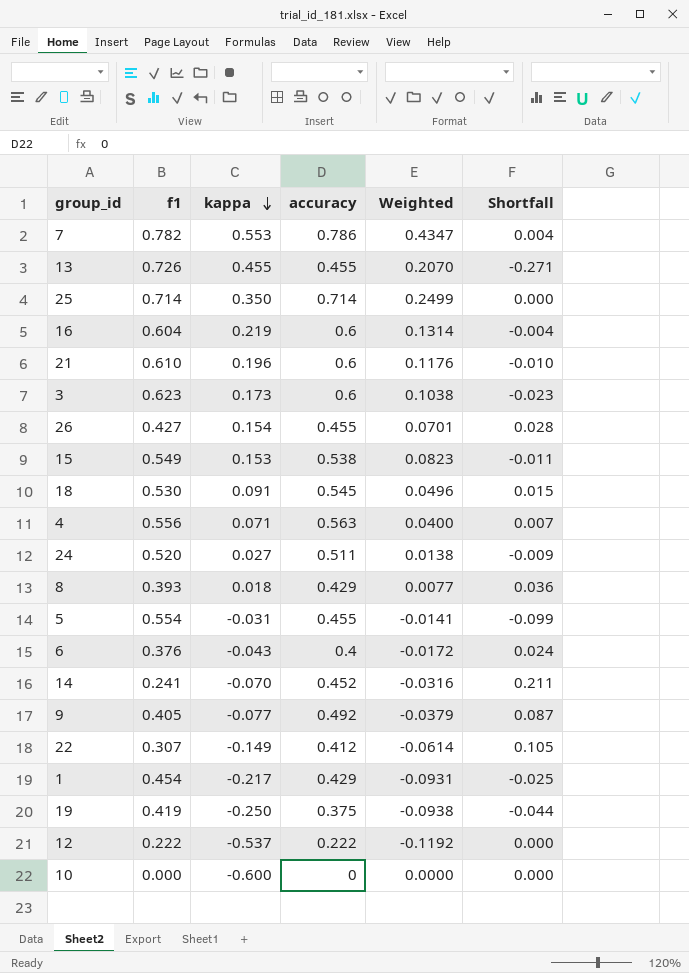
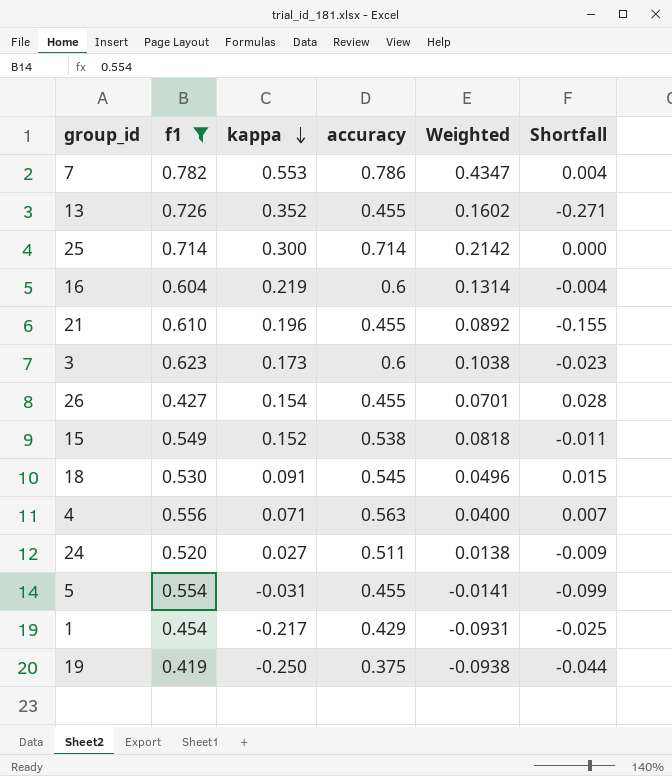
filter: none -> f1 >= 0.419
13 | kappa: 0.455 -> 0.352
13 | Weighted: 0.2070 -> 0.1602
25 | kappa: 0.350 -> 0.300
25 | Weighted: 0.2499 -> 0.2142
21 | accuracy: 0.6 -> 0.455
21 | Weighted: 0.1176 -> 0.0892
21 | Shortfall: -0.010 -> -0.155
15 | kappa: 0.153 -> 0.152
15 | Weighted: 0.0823 -> 0.0818

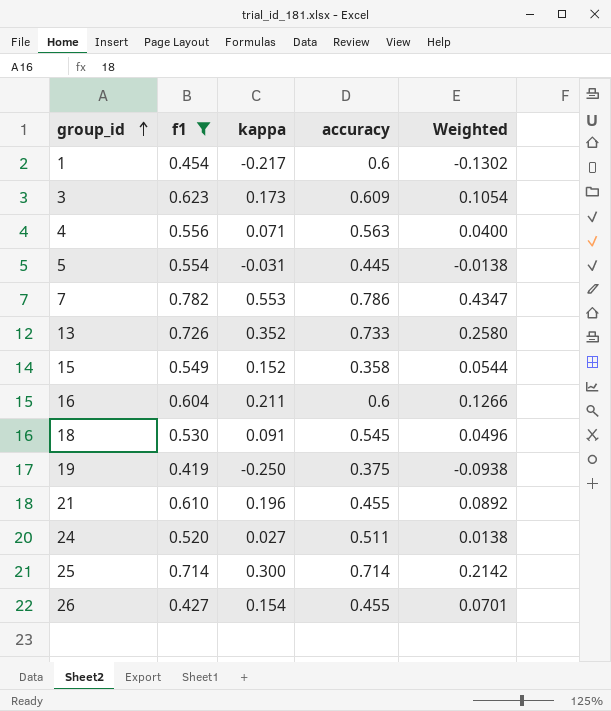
row order: kappa descending -> group_id ascending
column Shortfall | formula: [accuracy] - [f1] -> none
1 | accuracy: 0.429 -> 0.6
1 | Weighted: -0.0931 -> -0.1302
3 | accuracy: 0.6 -> 0.609
3 | Weighted: 0.1038 -> 0.1054
5 | accuracy: 0.455 -> 0.445
5 | Weighted: -0.0141 -> -0.0138
13 | accuracy: 0.455 -> 0.733
13 | Weighted: 0.1602 -> 0.2580
15 | accuracy: 0.538 -> 0.358
15 | Weighted: 0.0818 -> 0.0544
16 | kappa: 0.219 -> 0.211
16 | Weighted: 0.1314 -> 0.1266

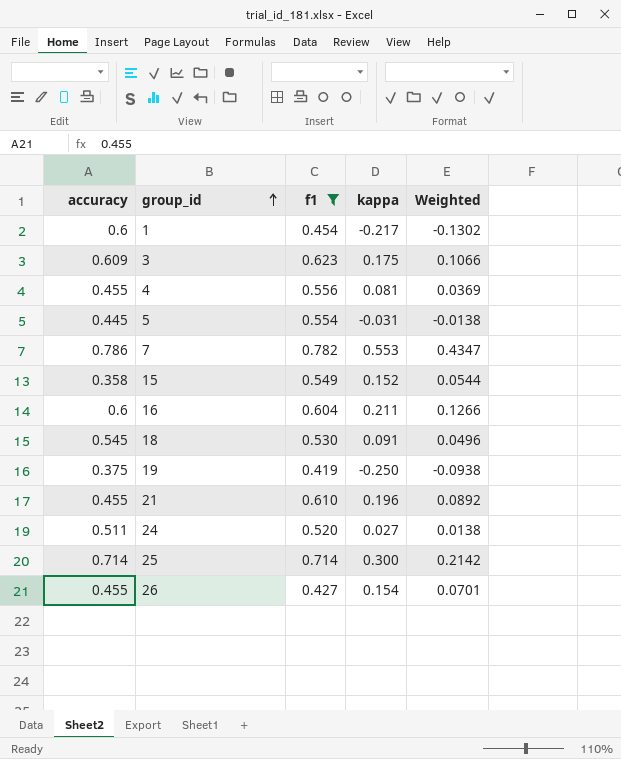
column accuracy | position: 4 -> 1
row 13: 0.726 | 0.352 | 0.733 | 0.2580 -> none
3 | kappa: 0.173 -> 0.175
3 | Weighted: 0.1054 -> 0.1066
4 | accuracy: 0.563 -> 0.455
4 | kappa: 0.071 -> 0.081
4 | Weighted: 0.0400 -> 0.0369

